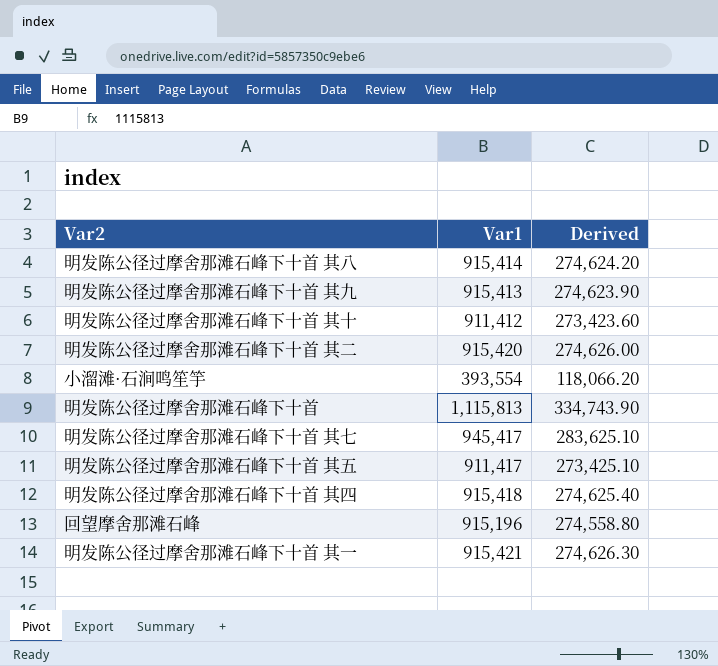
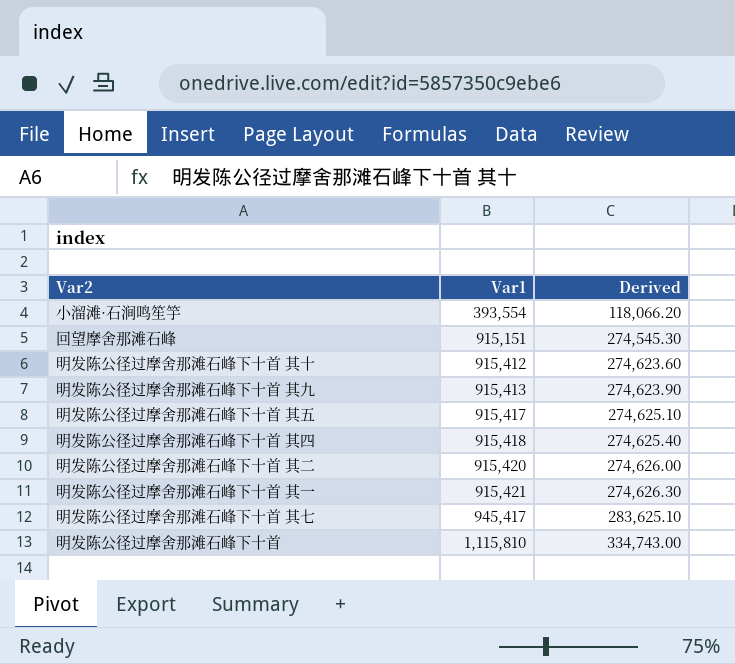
row order: none -> Var1 ascending
row 明发陈公径过摩舍那滩石峰下十首 其八: 915,414 | 274,624.20 -> none
回望摩舍那滩石峰 | Var1: 915,196 -> 915,151
回望摩舍那滩石峰 | Derived: 274,558.80 -> 274,545.30
明发陈公径过摩舍那滩石峰下十首 其十 | Var1: 911,412 -> 915,412
明发陈公径过摩舍那滩石峰下十首 其十 | Derived: 273,423.60 -> 274,623.60
明发陈公径过摩舍那滩石峰下十首 其五 | Var1: 911,417 -> 915,417
明发陈公径过摩舍那滩石峰下十首 其五 | Derived: 273,425.10 -> 274,625.10
明发陈公径过摩舍那滩石峰下十首 | Var1: 1,115,813 -> 1,115,810
明发陈公径过摩舍那滩石峰下十首 | Derived: 334,743.90 -> 334,743.00

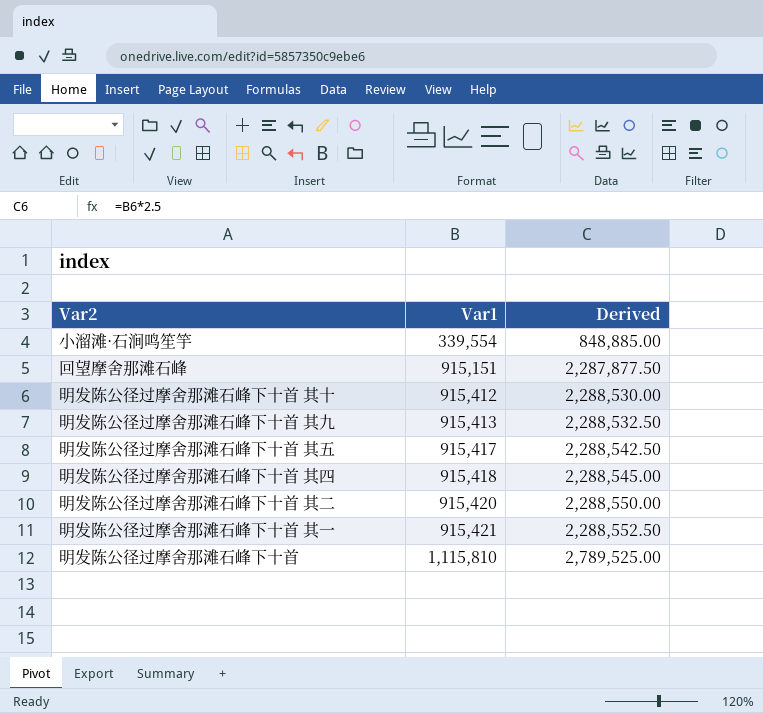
column Derived | formula: [Var1] * 0.3 -> [Var1] * 2.5
row 明发陈公径过摩舍那滩石峰下十首 其七: 945,417 | 283,625.10 -> none
小溜滩·石涧鸣笙竽 | Var1: 393,554 -> 339,554

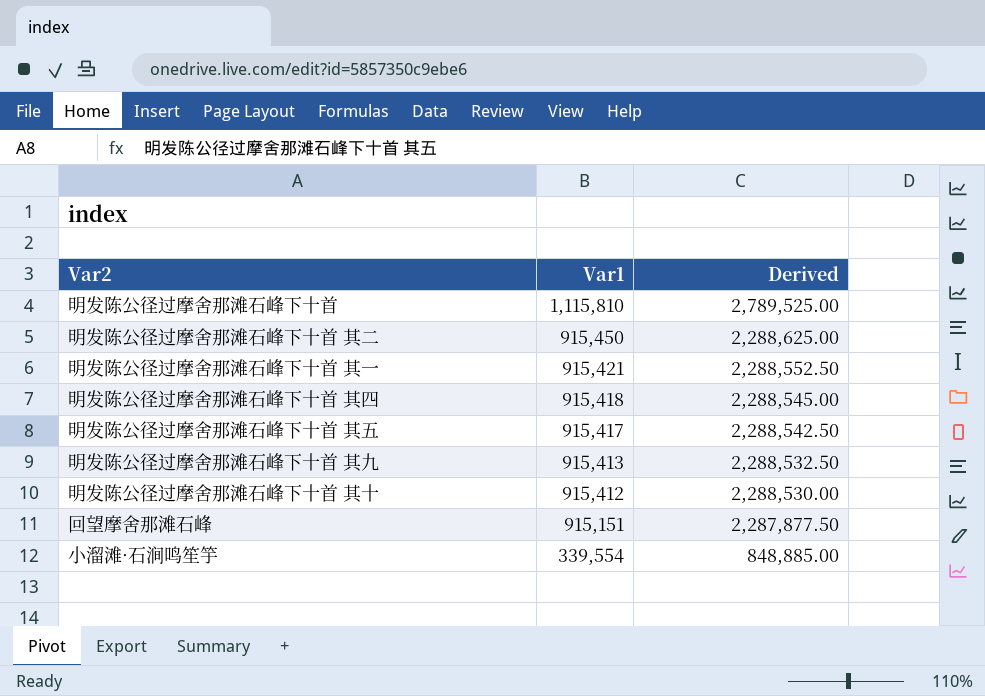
row order: Var1 ascending -> Var1 descending
明发陈公径过摩舍那滩石峰下十首 其二 | Var1: 915,420 -> 915,450
明发陈公径过摩舍那滩石峰下十首 其二 | Derived: 2,288,550.00 -> 2,288,625.00

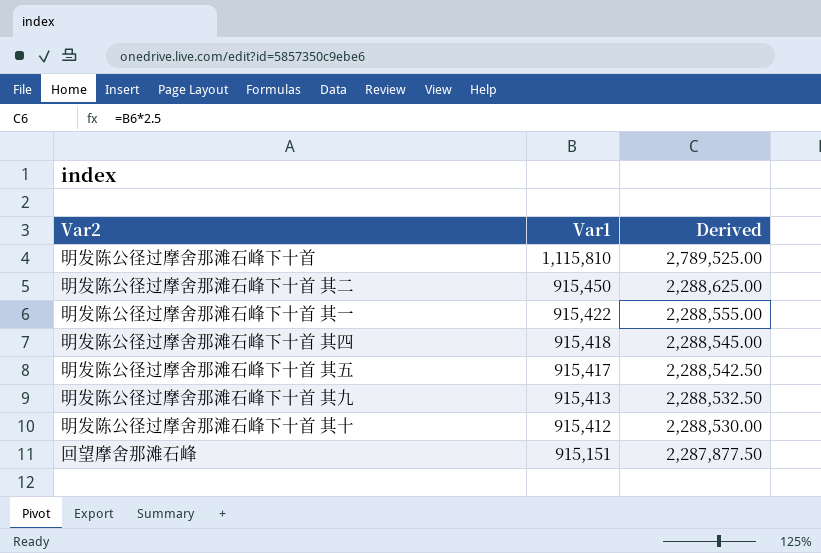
row 小溜滩·石涧鸣笙竽: 339,554 | 848,885.00 -> none
明发陈公径过摩舍那滩石峰下十首 其一 | Var1: 915,421 -> 915,422
明发陈公径过摩舍那滩石峰下十首 其一 | Derived: 2,288,552.50 -> 2,288,555.00

